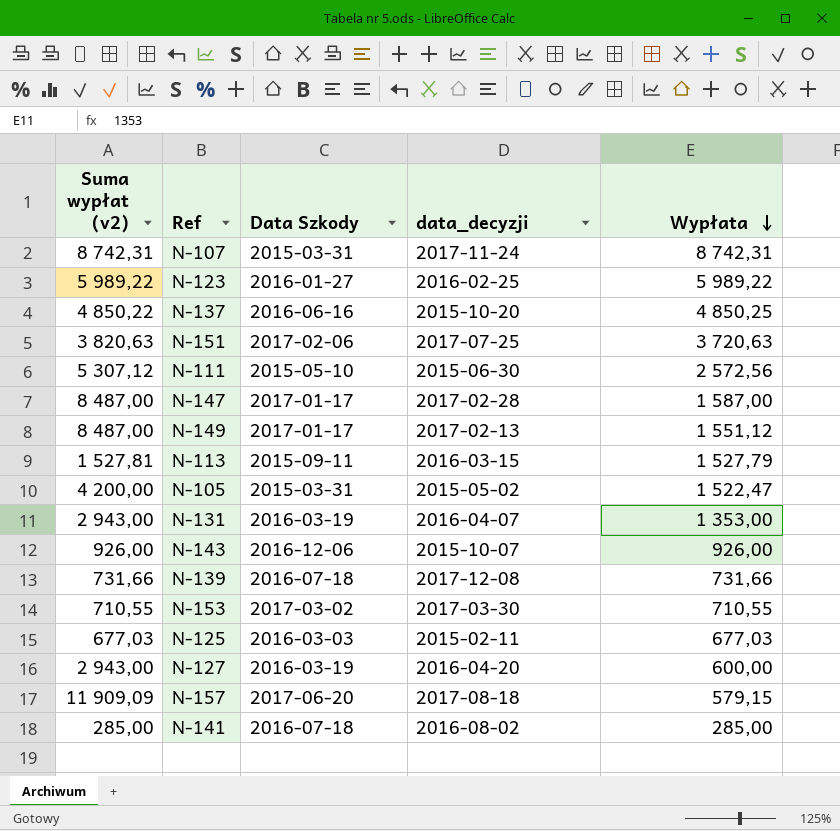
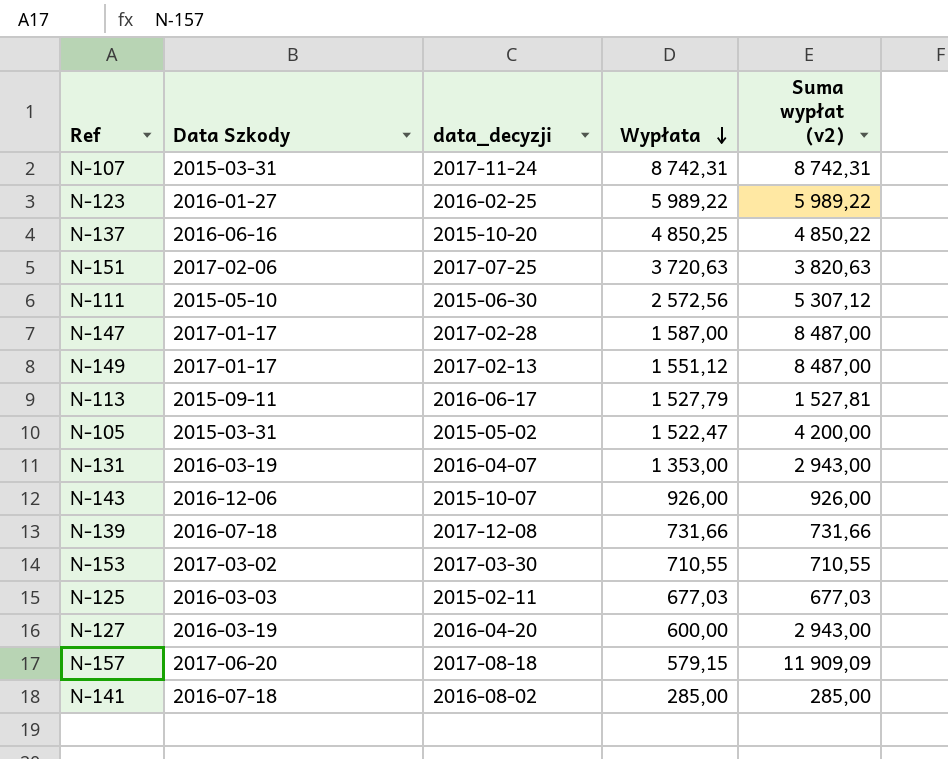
column Suma wypłat (v2) | position: 1 -> 5
N-113 | data_decyzji: 2016-03-15 -> 2016-06-17

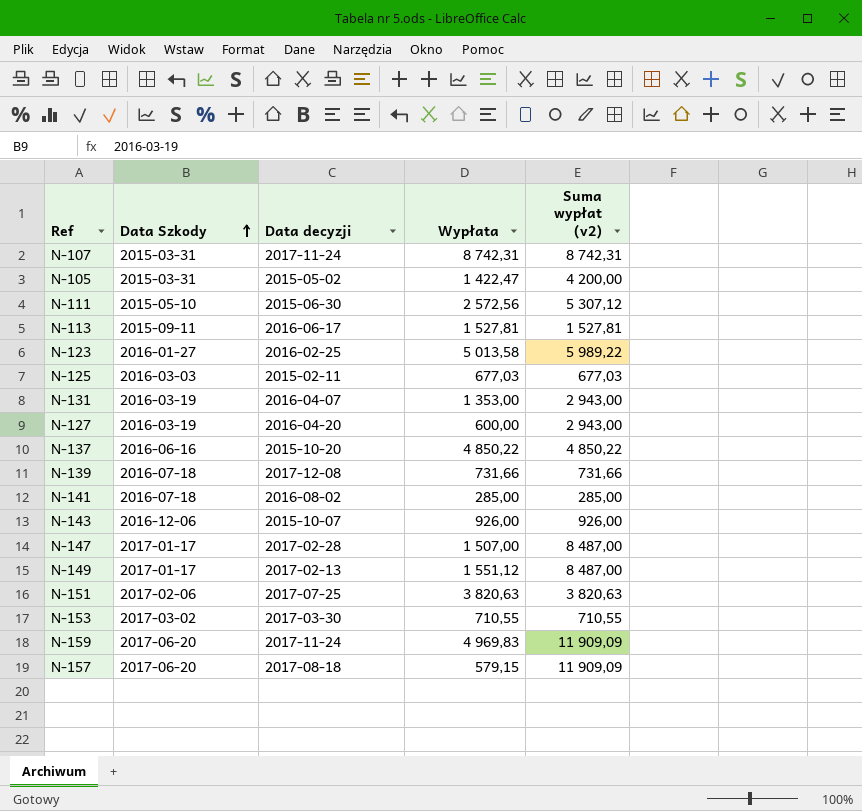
row order: Wypłata descending -> Data Szkody ascending
column name: data_decyzji -> Data decyzji
N-105 | Wypłata: 1 522,47 -> 1 422,47
N-113 | Wypłata: 1 527,79 -> 1 527,81
N-123 | Wypłata: 5 989,22 -> 5 013,58
N-137 | Wypłata: 4 850,25 -> 4 850,22
N-147 | Wypłata: 1 587,00 -> 1 507,00
N-151 | Wypłata: 3 720,63 -> 3 820,63
row N-159: none -> 2017-06-20 | 2017-11-24 | 4 969,83 | 11 909,09

